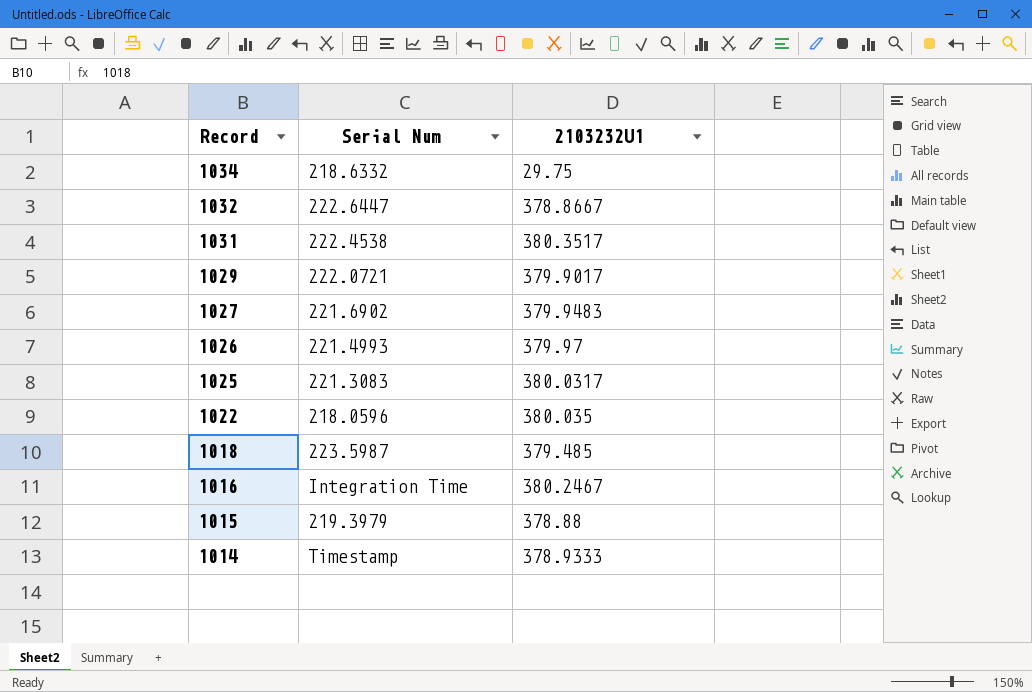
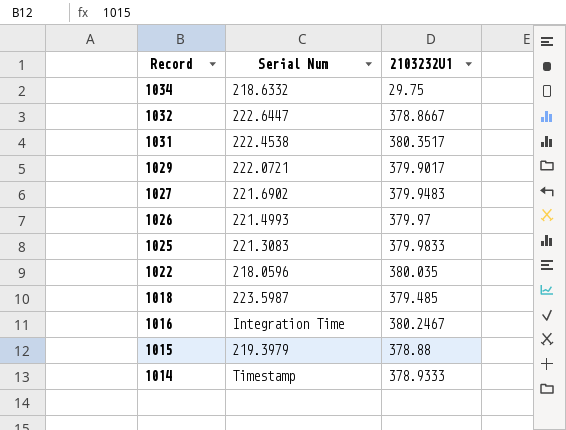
1025 | 2103232U1: 380.0317 -> 379.9833

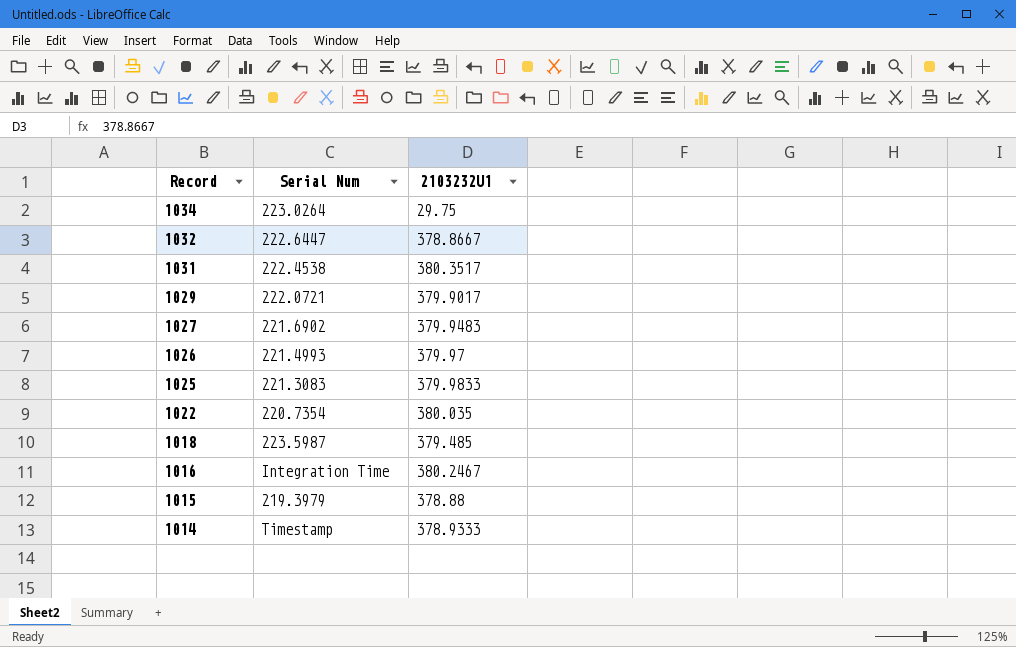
1034 | Serial Num: 218.6332 -> 223.0264
1022 | Serial Num: 218.0596 -> 220.7354

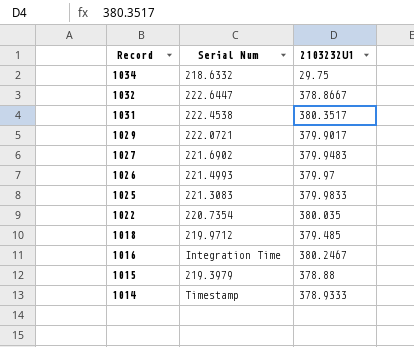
1034 | Serial Num: 223.0264 -> 218.6332
1018 | Serial Num: 223.5987 -> 219.9712

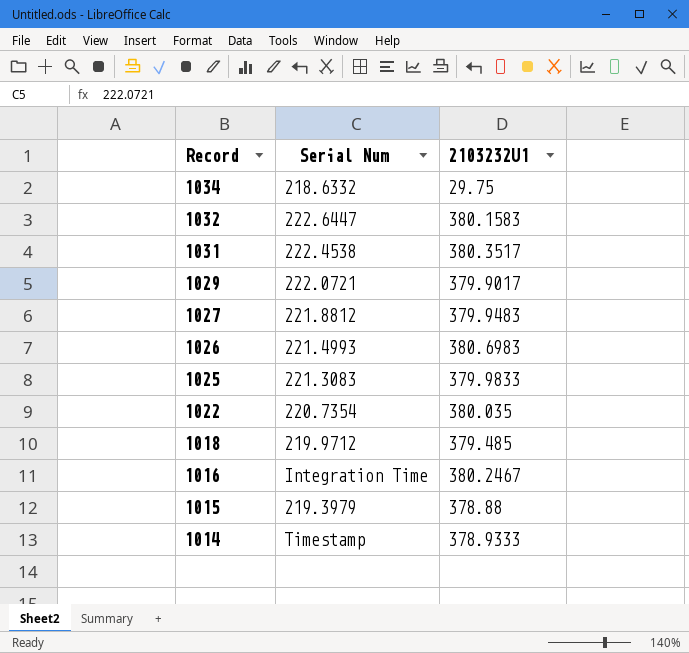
1032 | 2103232U1: 378.8667 -> 380.1583
1027 | Serial Num: 221.6902 -> 221.8812
1026 | 2103232U1: 379.97 -> 380.6983

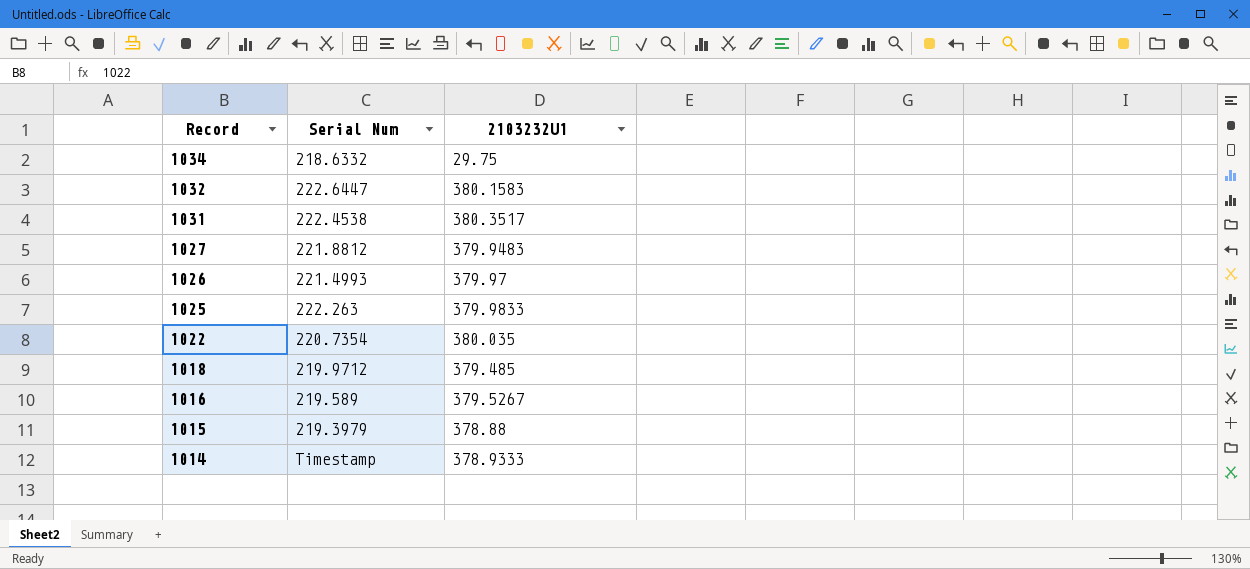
row 1029: 222.0721 | 379.9017 -> none
1026 | 2103232U1: 380.6983 -> 379.97
1025 | Serial Num: 221.3083 -> 222.263
1016 | Serial Num: Integration Time -> 219.589
1016 | 2103232U1: 380.2467 -> 379.5267

